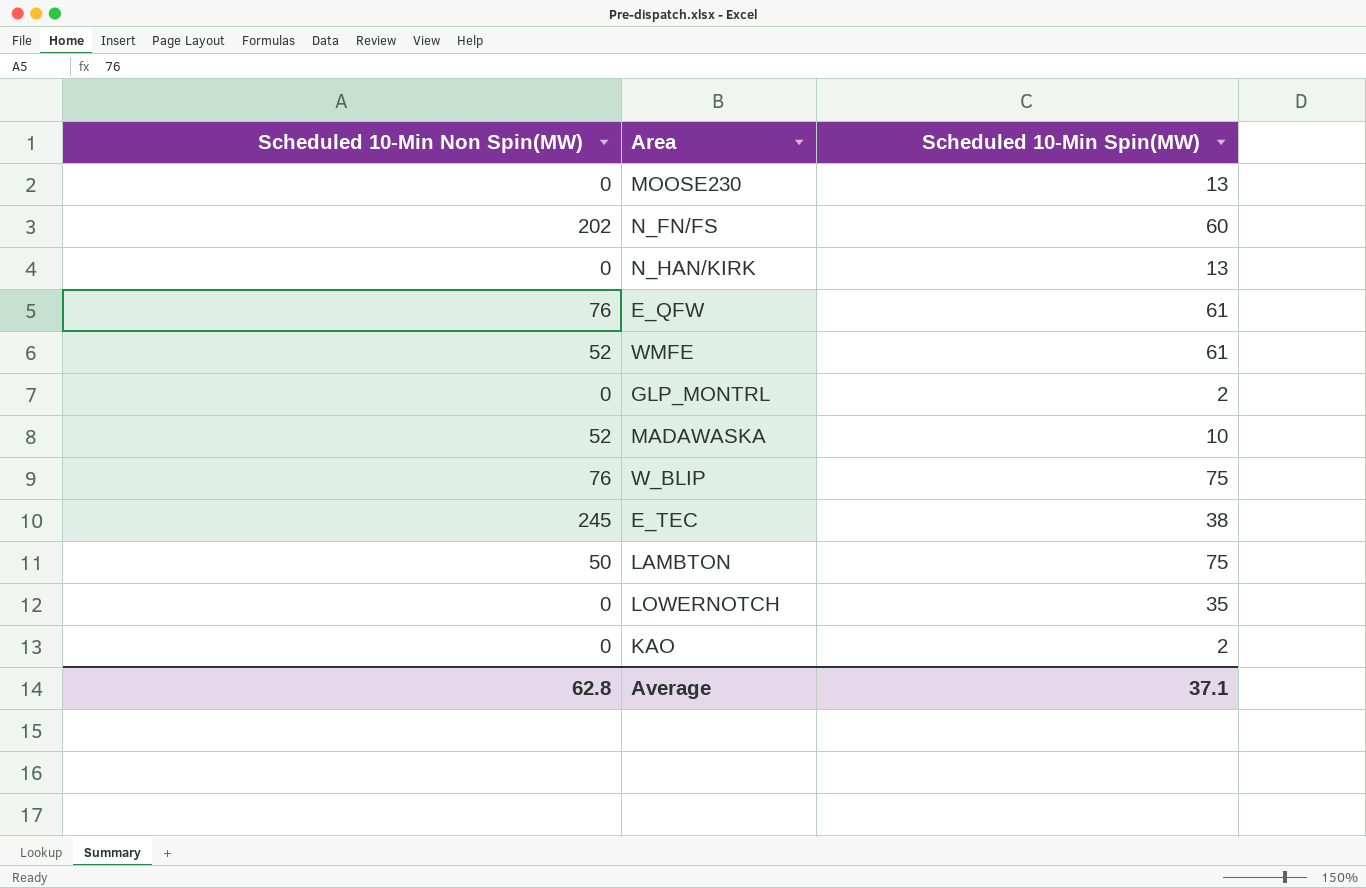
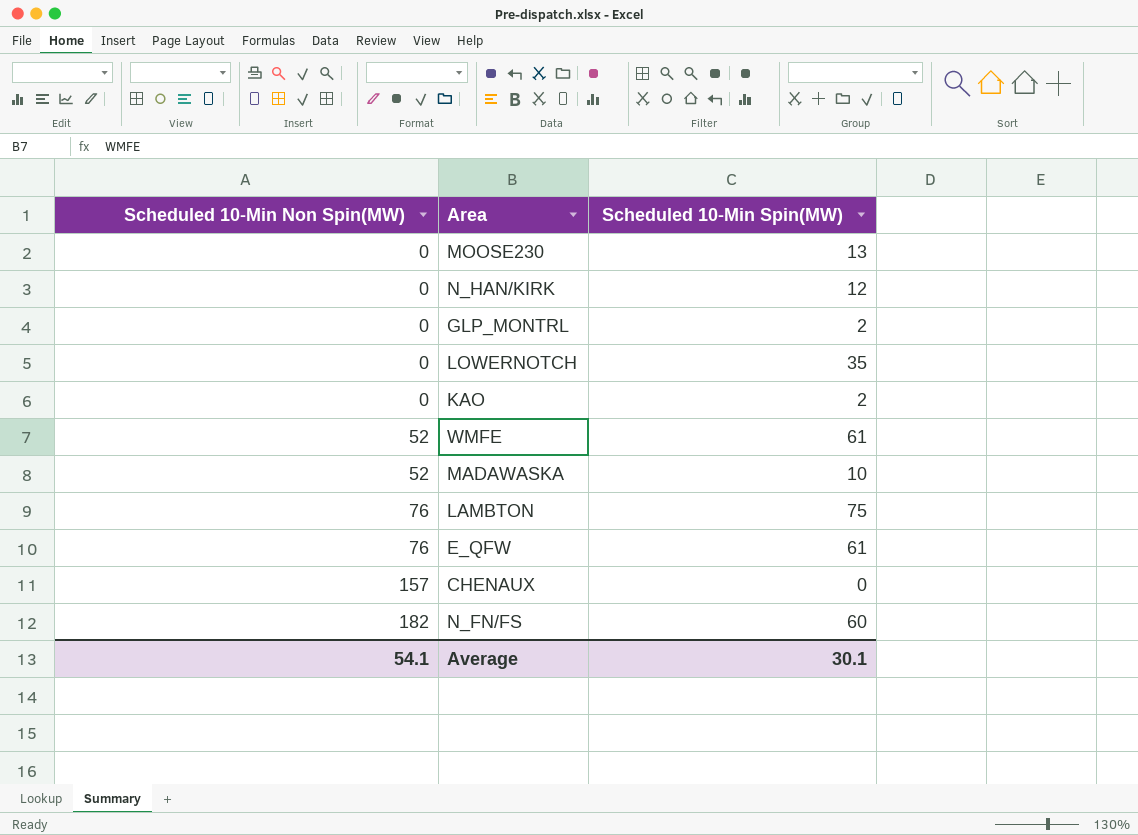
row order: none -> Scheduled 10-Min Non Spin(MW) ascending
row W_BLIP: 76 | 75 -> none
row E_TEC: 245 | 38 -> none
N_HAN/KIRK | Scheduled 10-Min Spin(MW): 13 -> 12
LAMBTON | Scheduled 10-Min Non Spin(MW): 50 -> 76
row CHENAUX: none -> 157 | 0
N_FN/FS | Scheduled 10-Min Non Spin(MW): 202 -> 182
Average | Scheduled 10-Min Non Spin(MW): 62.8 -> 54.1
Average | Scheduled 10-Min Spin(MW): 37.1 -> 30.1

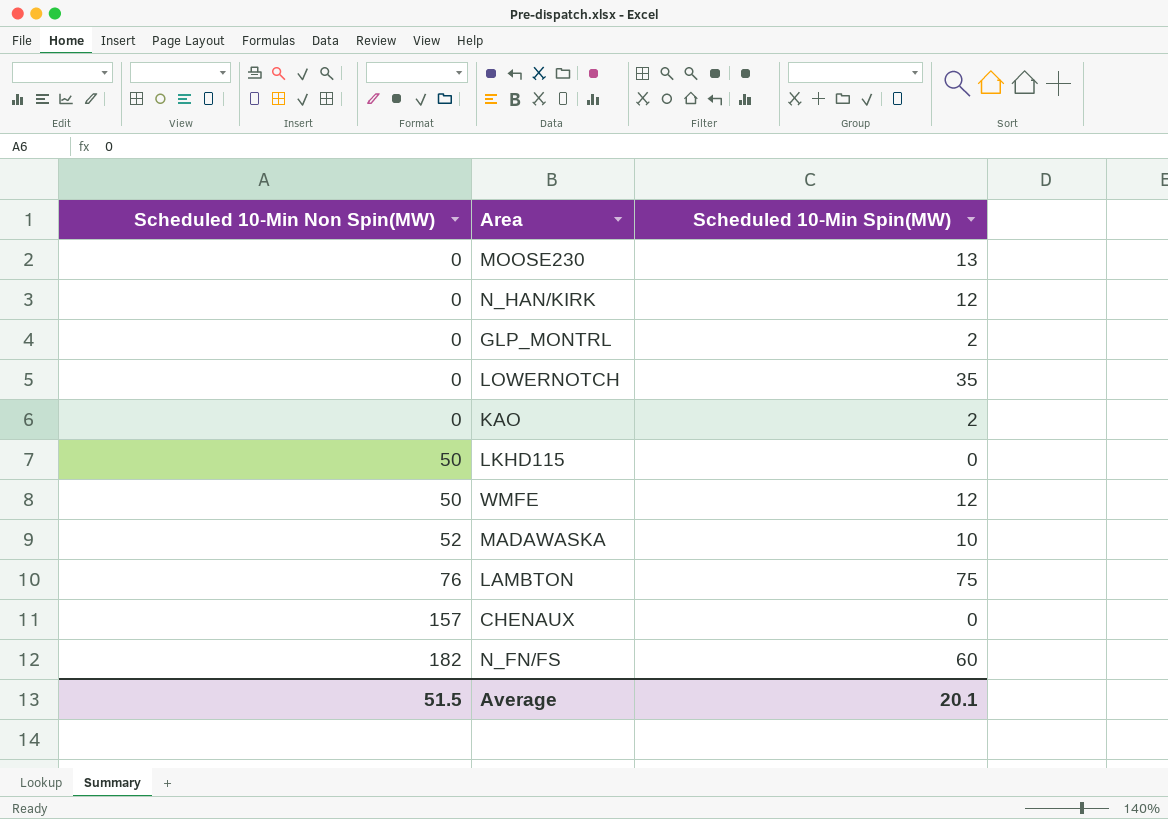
row E_QFW: 76 | 61 -> none
row LKHD115: none -> 50 | 0
WMFE | Scheduled 10-Min Non Spin(MW): 52 -> 50
WMFE | Scheduled 10-Min Spin(MW): 61 -> 12
Average | Scheduled 10-Min Non Spin(MW): 54.1 -> 51.5
Average | Scheduled 10-Min Spin(MW): 30.1 -> 20.1

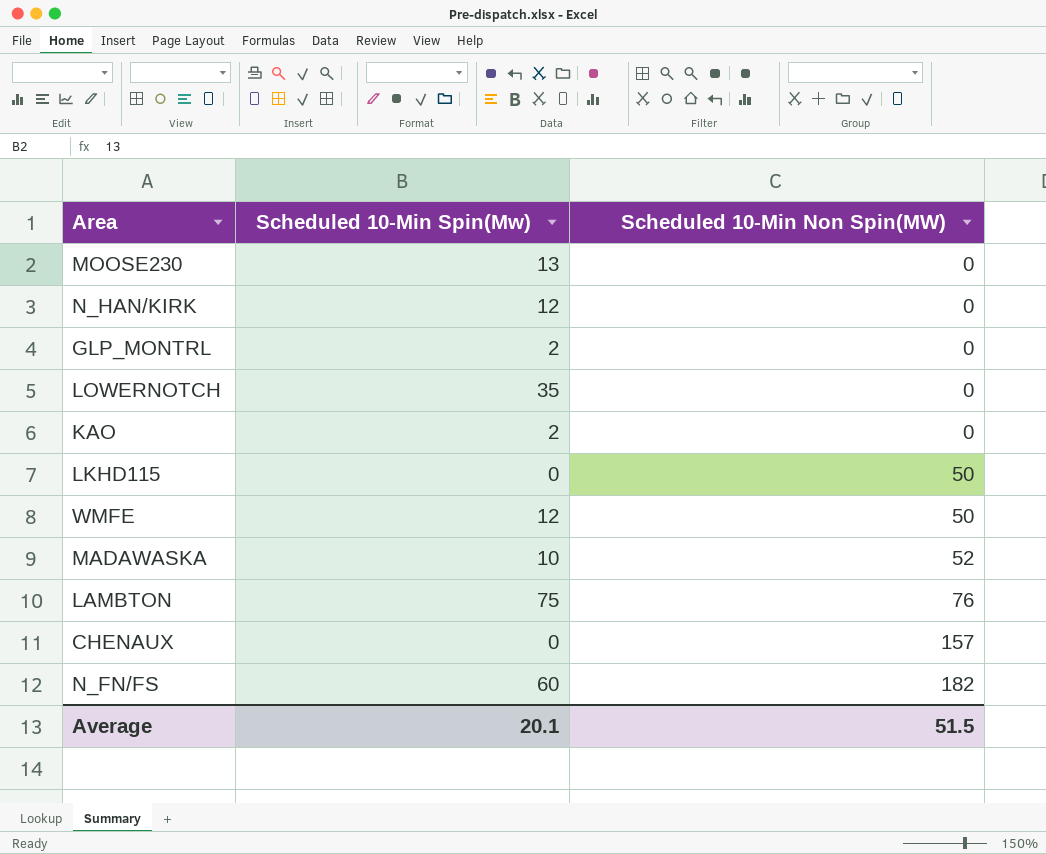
column name: Scheduled 10-Min Spin(MW) -> Scheduled 10-Min Spin(Mw)
column Scheduled 10-Min Non Spin(MW) | position: 1 -> 3

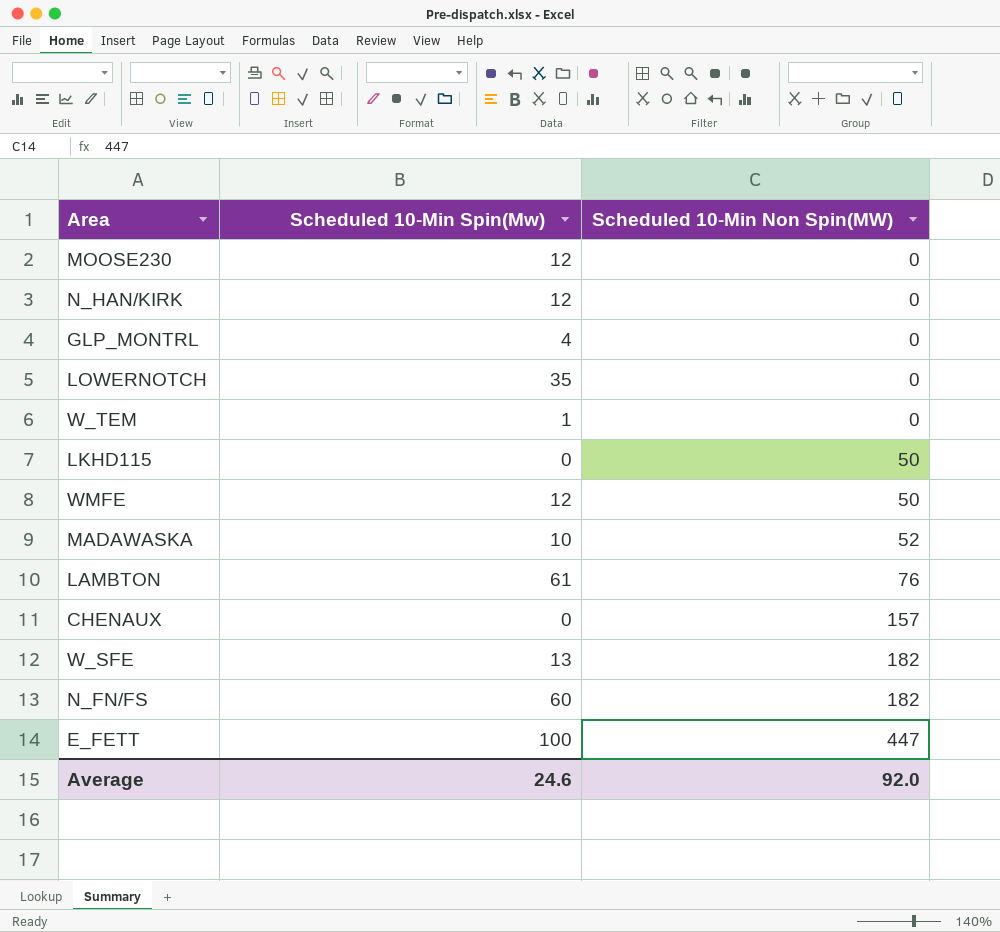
row KAO: 2 | 0 -> none
MOOSE230 | Scheduled 10-Min Spin(Mw): 13 -> 12
GLP_MONTRL | Scheduled 10-Min Spin(Mw): 2 -> 4
row W_TEM: none -> 1 | 0
LAMBTON | Scheduled 10-Min Spin(Mw): 75 -> 61
row W_SFE: none -> 13 | 182
row E_FETT: none -> 100 | 447
Average | Scheduled 10-Min Spin(Mw): 20.1 -> 24.6
Average | Scheduled 10-Min Non Spin(MW): 51.5 -> 92.0

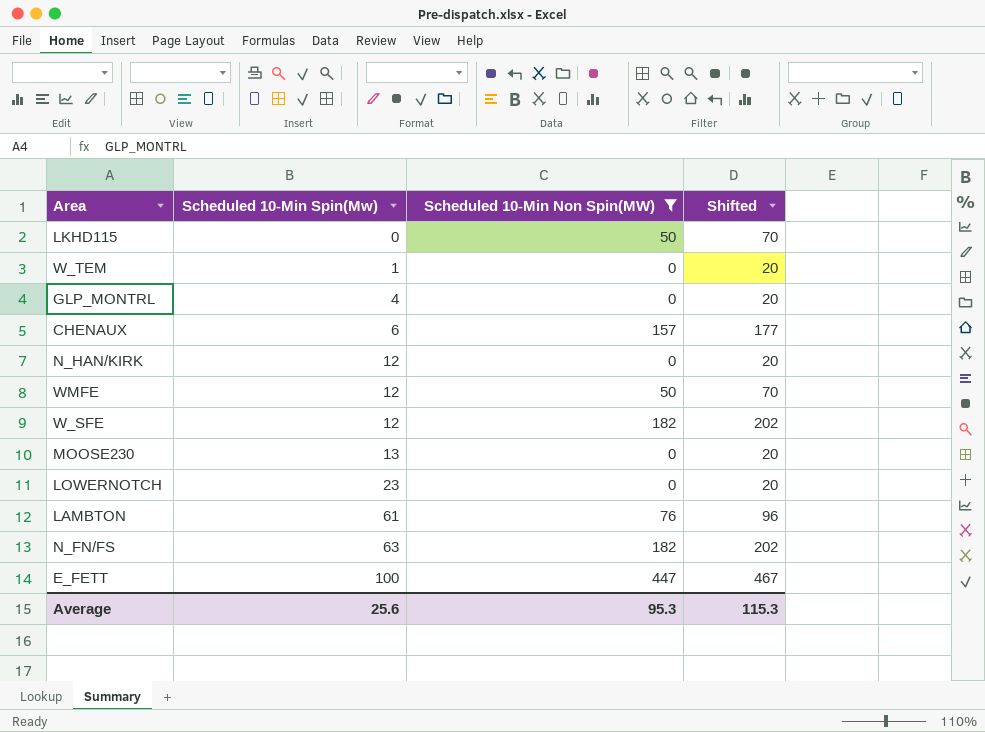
filter: none -> Scheduled 10-Min Non Spin(MW) != 52
row order: Scheduled 10-Min Non Spin(MW) ascending -> Scheduled 10-Min Spin(Mw) ascending
column Shifted | formula: none -> [Scheduled 10-Min Non Spin(MW)] + 20
CHENAUX | Scheduled 10-Min Spin(Mw): 0 -> 6
W_SFE | Scheduled 10-Min Spin(Mw): 13 -> 12
MOOSE230 | Scheduled 10-Min Spin(Mw): 12 -> 13
LOWERNOTCH | Scheduled 10-Min Spin(Mw): 35 -> 23
N_FN/FS | Scheduled 10-Min Spin(Mw): 60 -> 63
Average | Scheduled 10-Min Spin(Mw): 24.6 -> 25.6
Average | Scheduled 10-Min Non Spin(MW): 92.0 -> 95.3

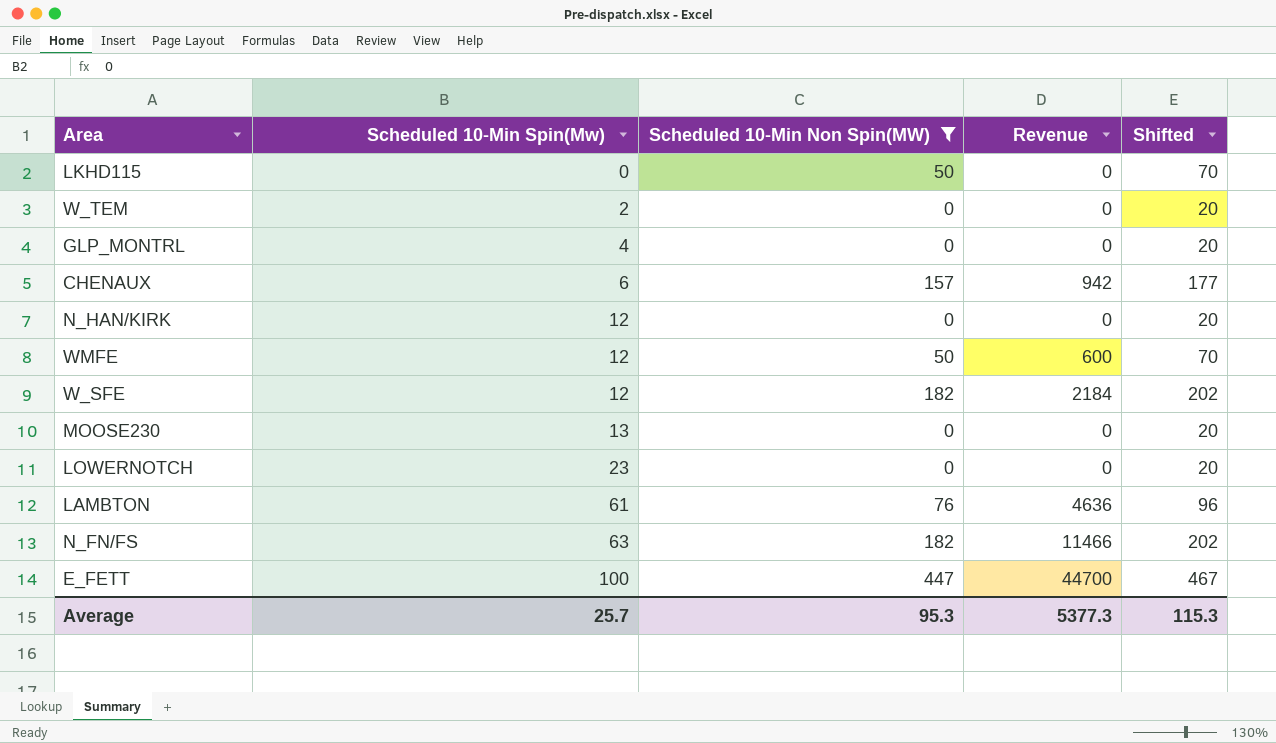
column Revenue | formula: none -> [Scheduled 10-Min Spin(Mw)] * [Scheduled 10-Min Non Spin(MW)]
W_TEM | Scheduled 10-Min Spin(Mw): 1 -> 2
Average | Scheduled 10-Min Spin(Mw): 25.6 -> 25.7

